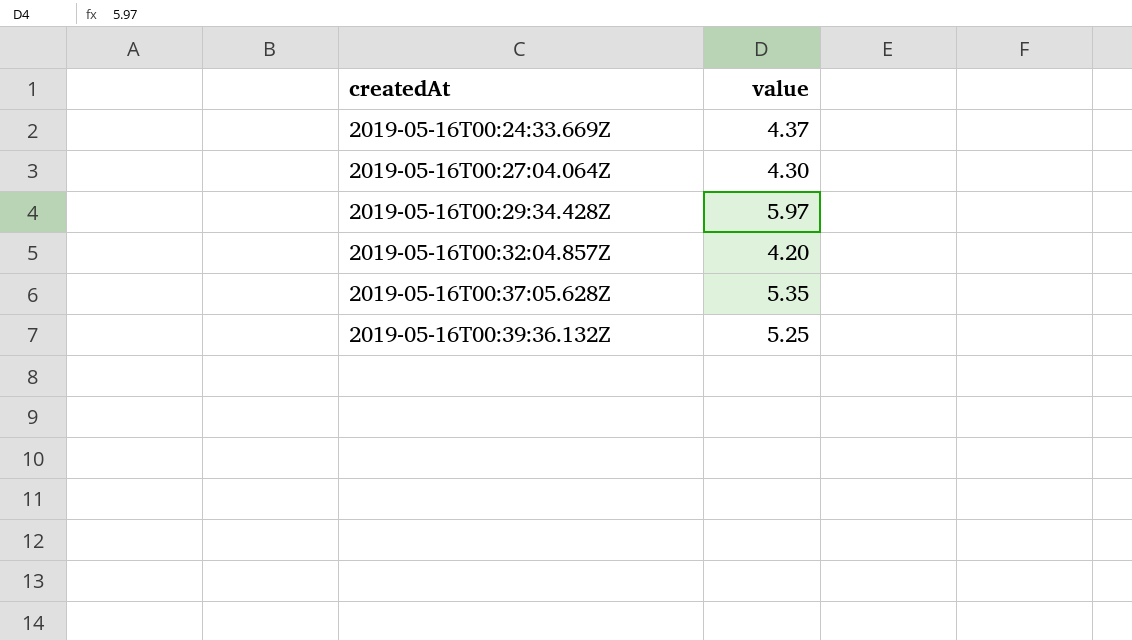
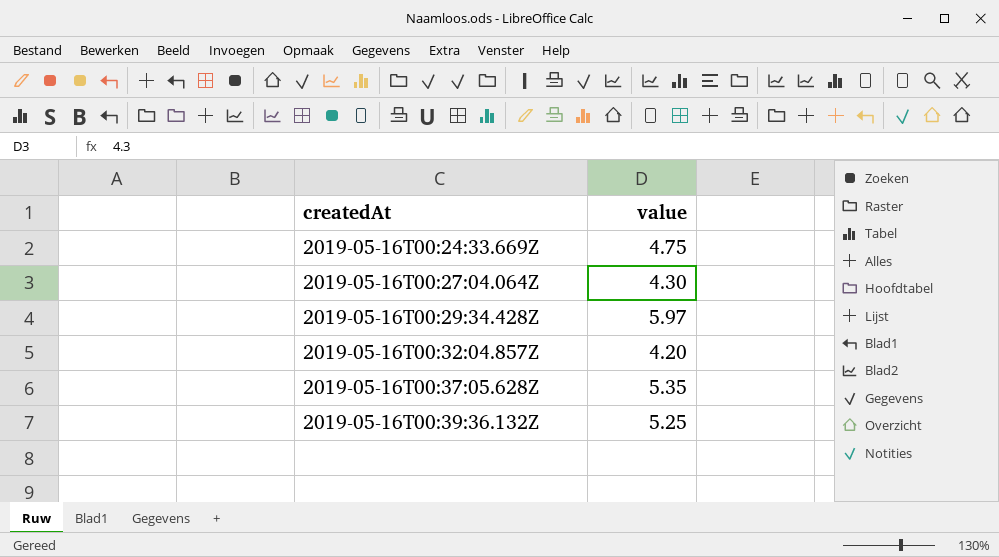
2019-05-16T00:24:33.669Z | value: 4.37 -> 4.75

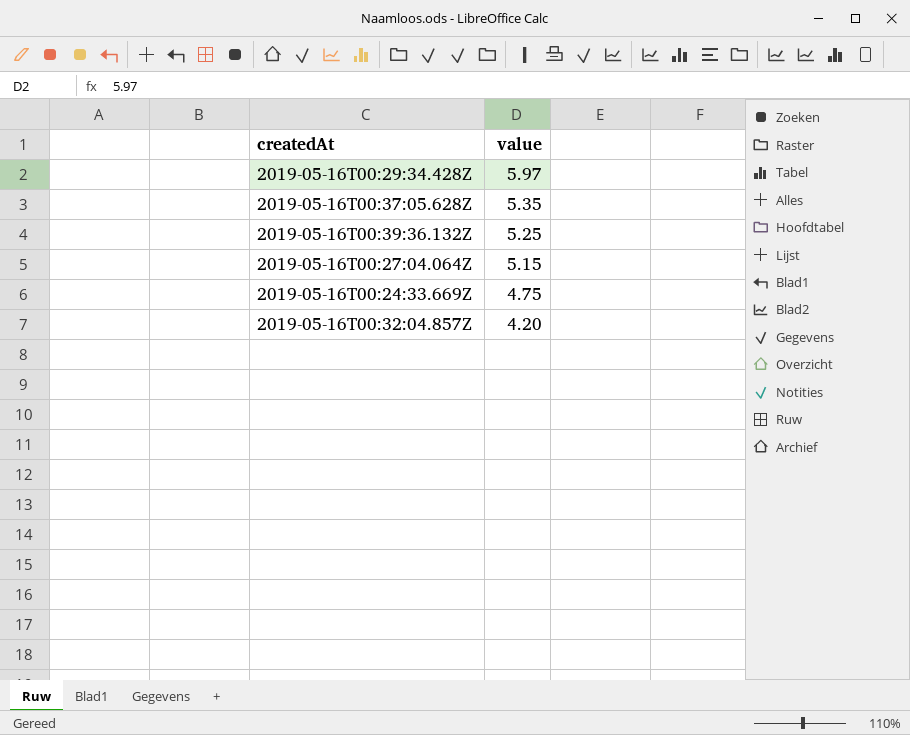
row order: createdAt ascending -> value descending
2019-05-16T00:27:04.064Z | value: 4.30 -> 5.15

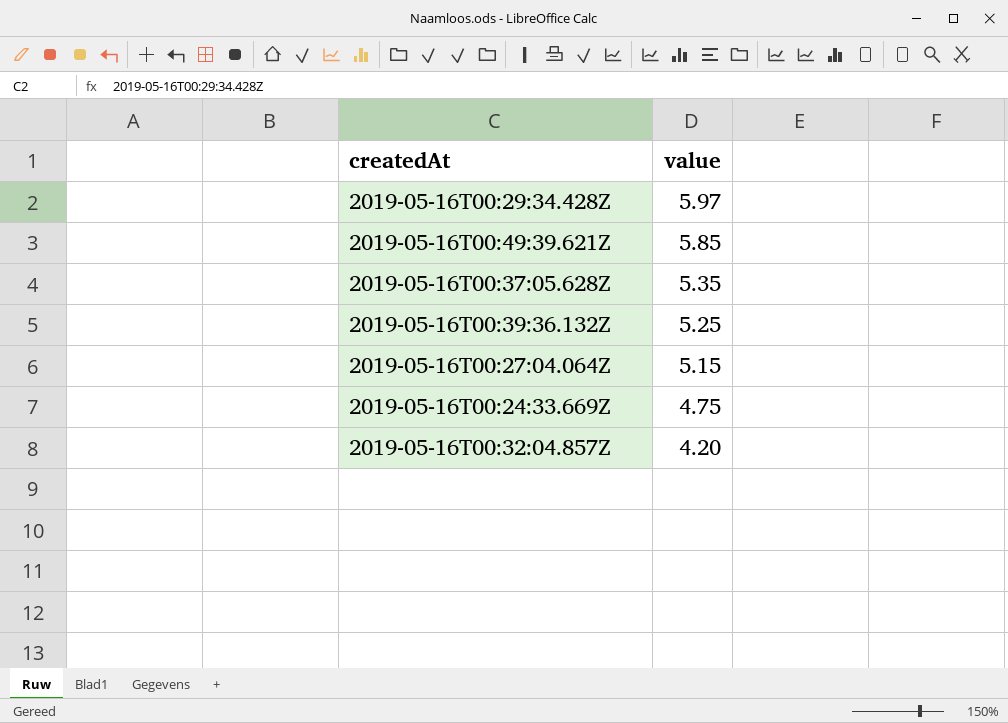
row 2019-05-16T00:49:39.621Z: none -> 5.85

